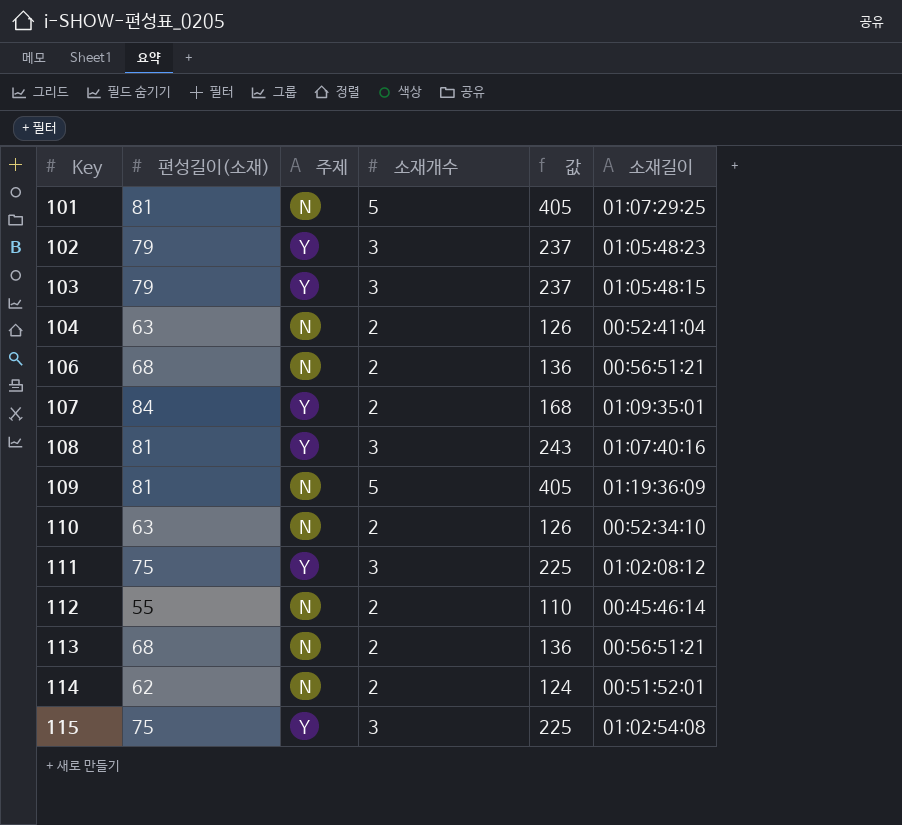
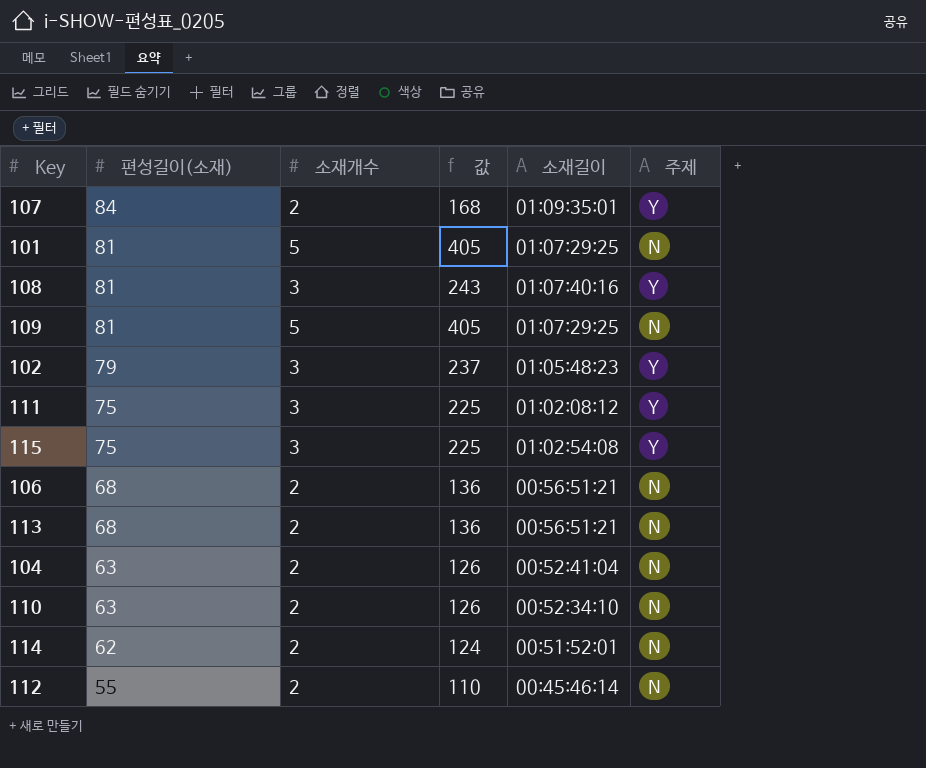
row order: Key ascending -> 편성길이(소재) descending
column 주제 | position: 3 -> 6
row 103: 79 | Y | 3 | 237 | 01:05:48:15 -> none
109 | 소재길이: 01:19:36:09 -> 01:07:29:25

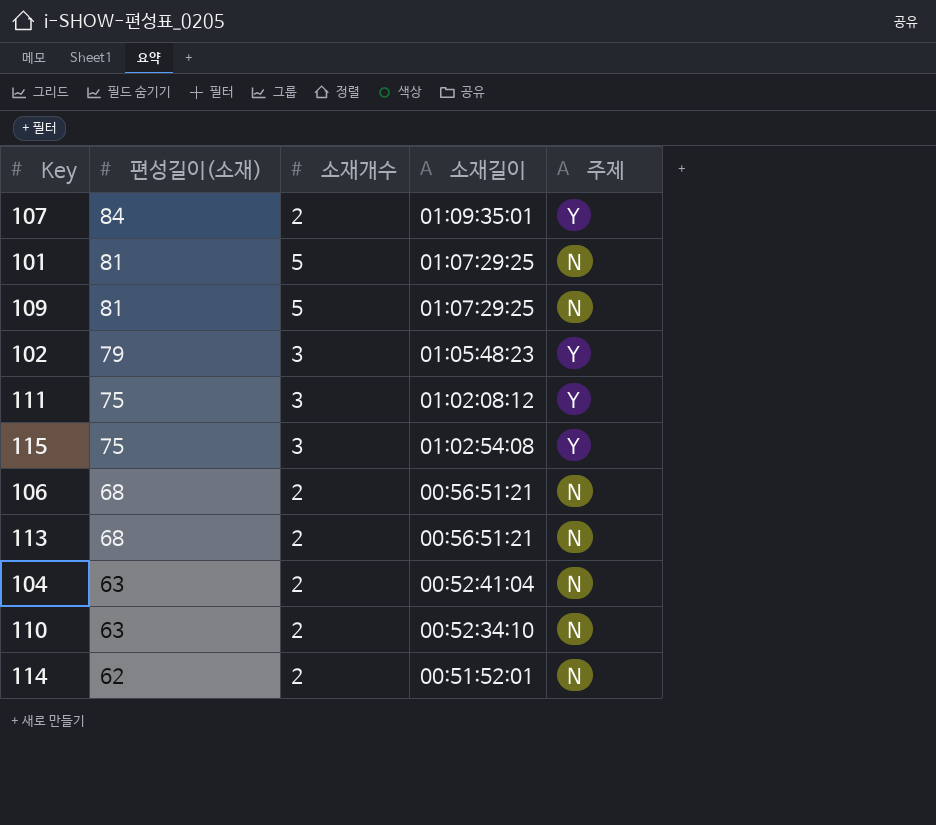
column 값 | formula: [편성길이(소재)] * [소재개수] -> none
row 108: 81 | 3 | 243 | 01:07:40:16 | Y -> none
row 112: 55 | 2 | 110 | 00:45:46:14 | N -> none

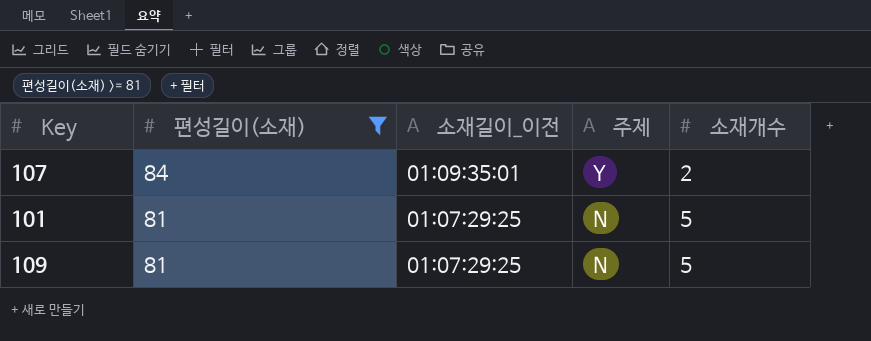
filter: none -> 편성길이(소재) >= 81
column name: 소재길이 -> 소재길이_이전
column 소재개수 | position: 3 -> 5

